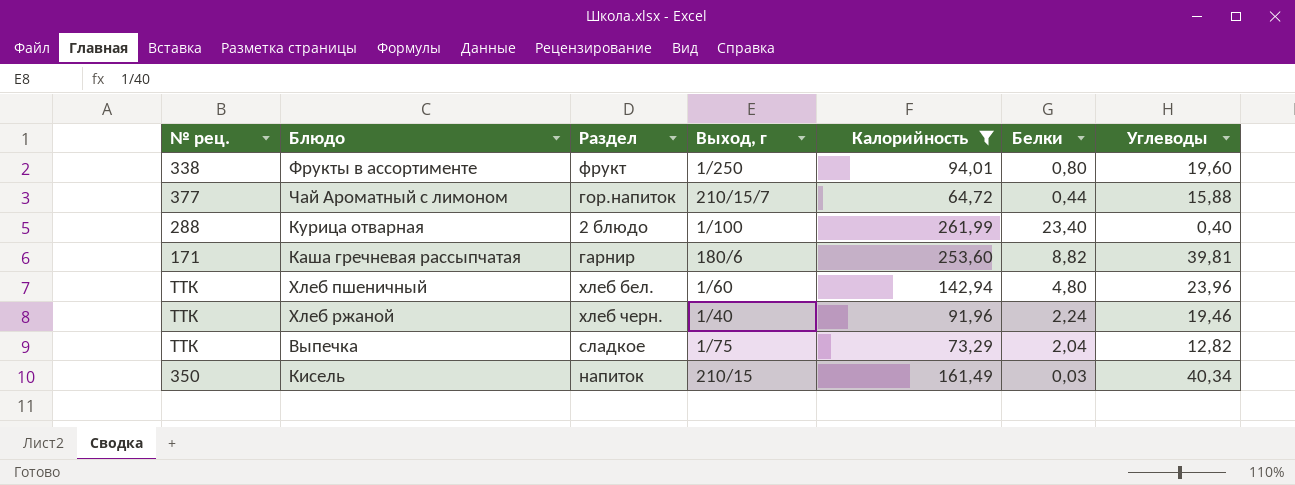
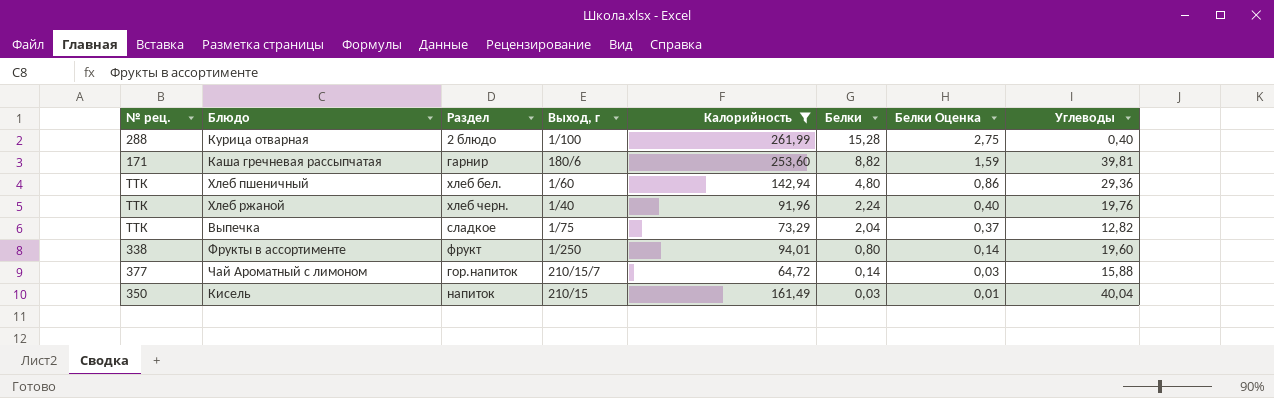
row order: none -> Белки descending
column Белки Оценка | formula: none -> [Белки] * 0,18
Курица отварная | Белки: 23,40 -> 15,28
Хлеб пшеничный | Углеводы: 23,96 -> 29,36
Хлеб ржаной | Углеводы: 19,46 -> 19,76
Чай Ароматный с лимоном | Белки: 0,44 -> 0,14
Кисель | Углеводы: 40,34 -> 40,04

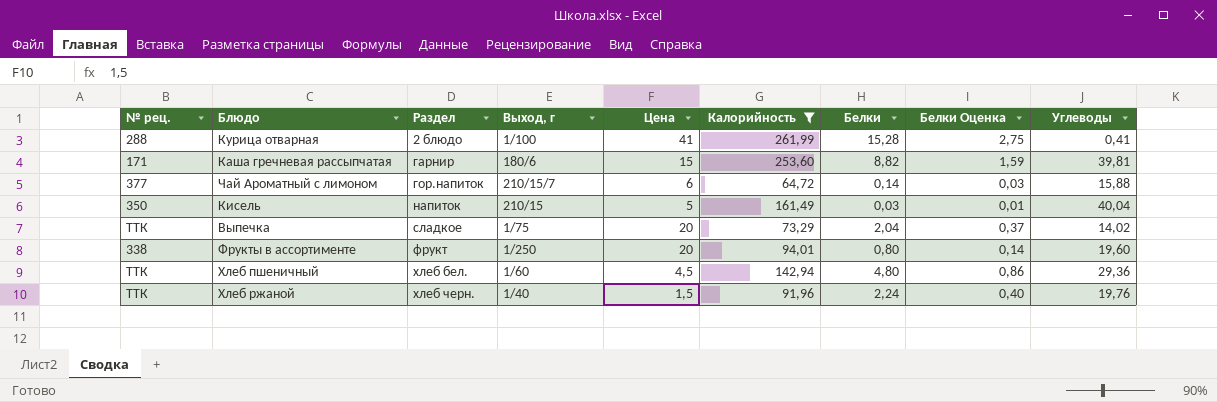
row order: Белки descending -> Раздел ascending
column Цена | position: none -> 5
Курица отварная | Углеводы: 0,40 -> 0,41
Выпечка | Углеводы: 12,82 -> 14,02

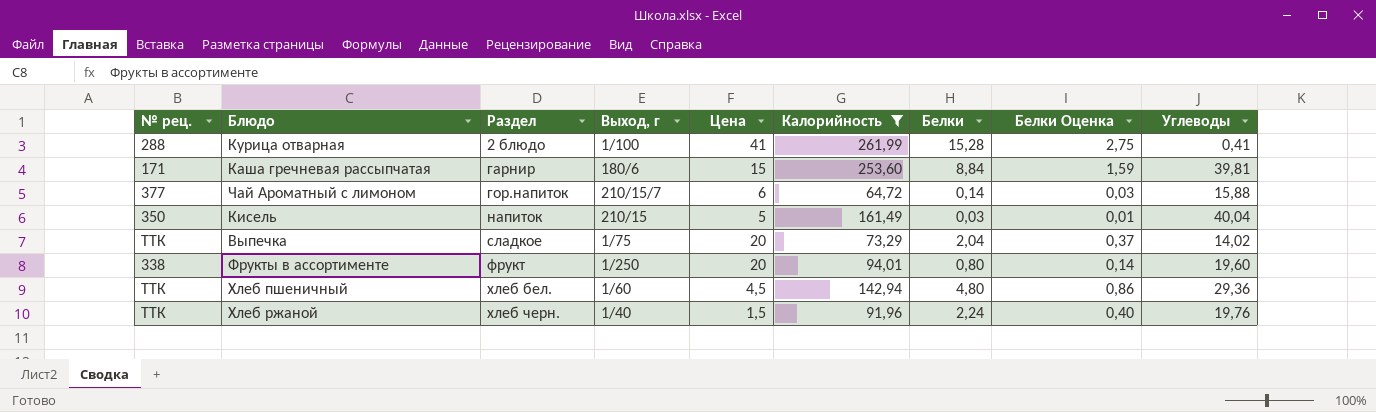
Каша гречневая рассыпчатая | Белки: 8,82 -> 8,84

